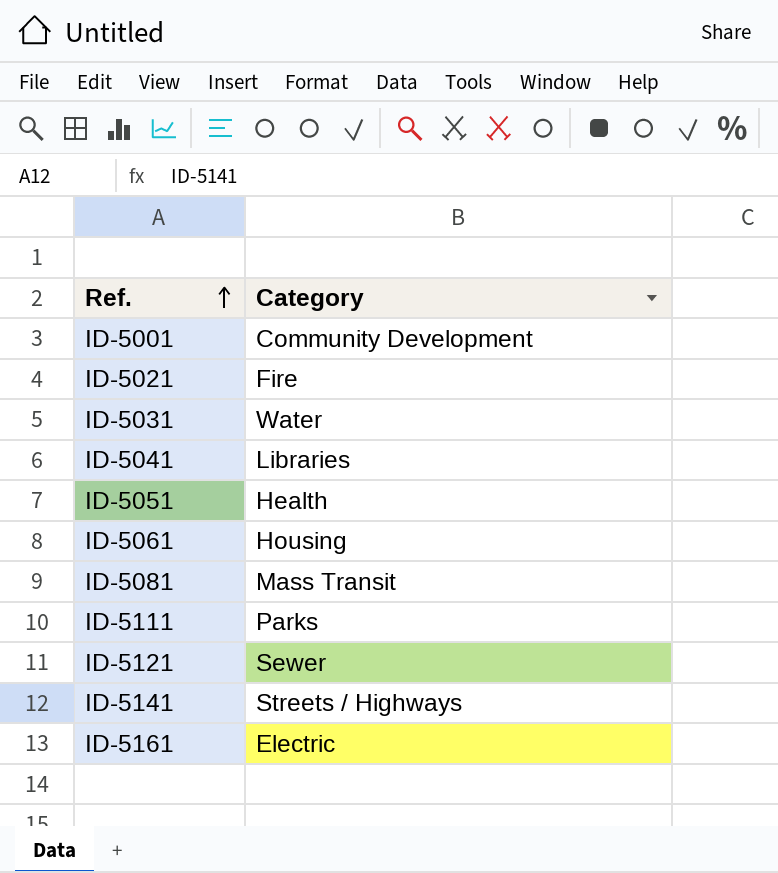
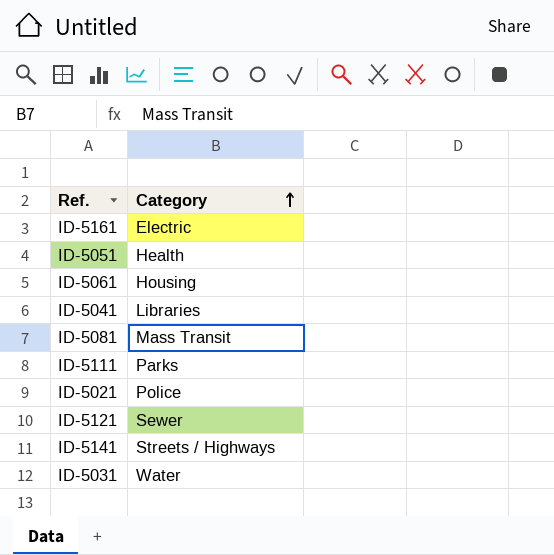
row order: Ref. ascending -> Category ascending
row ID-5001: Community Development -> none
ID-5021 | Category: Fire -> Police

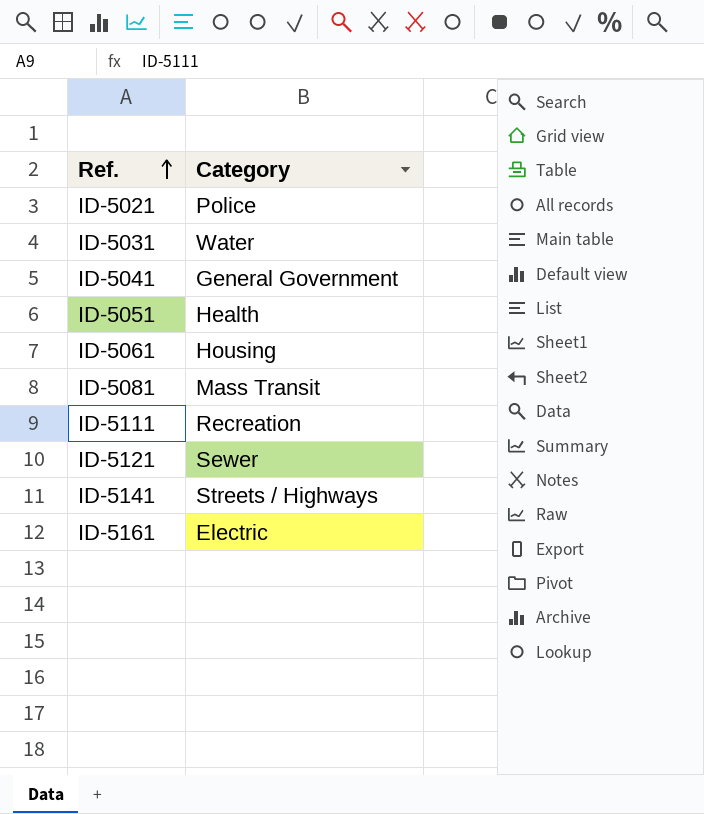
row order: Category ascending -> Ref. ascending
ID-5041 | Category: Libraries -> General Government
ID-5111 | Category: Parks -> Recreation

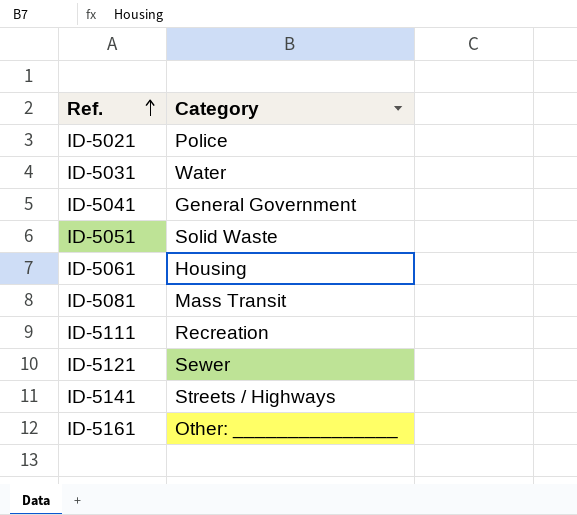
ID-5051 | Category: Health -> Solid Waste
ID-5161 | Category: Electric -> Other: _______________

